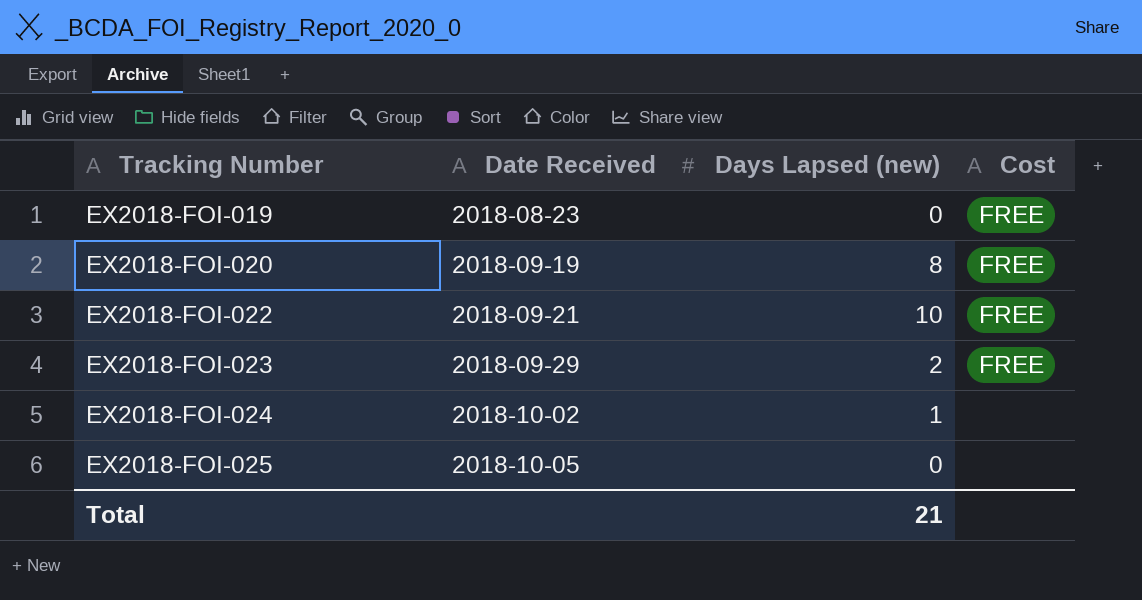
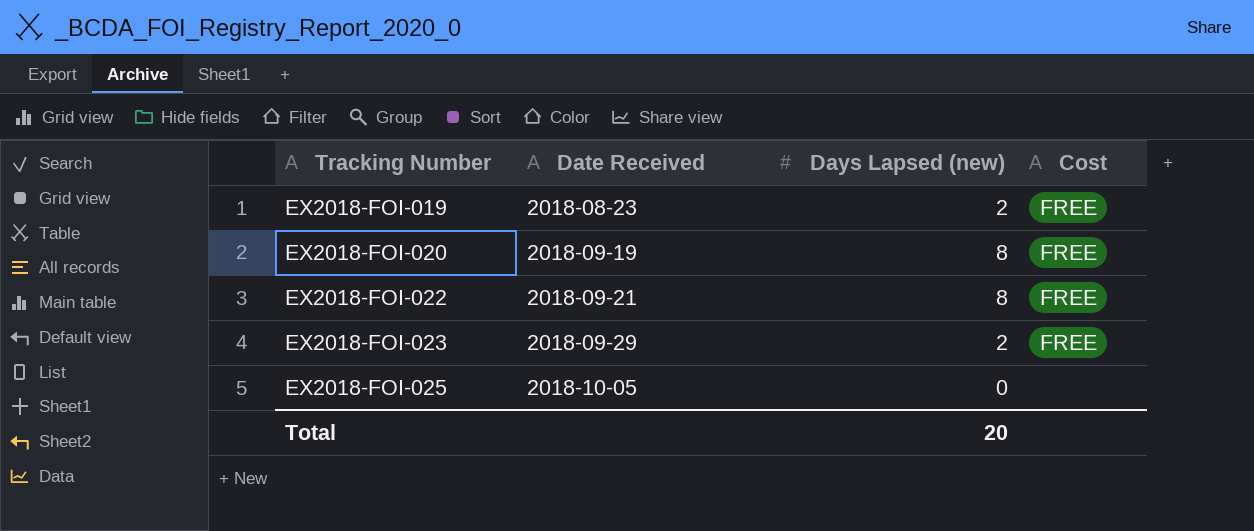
row EX2018-FOI-024: 2018-10-02 | 1 | none -> none
EX2018-FOI-019 | Days Lapsed (new): 0 -> 2
EX2018-FOI-022 | Days Lapsed (new): 10 -> 8
Total | Days Lapsed (new): 21 -> 20

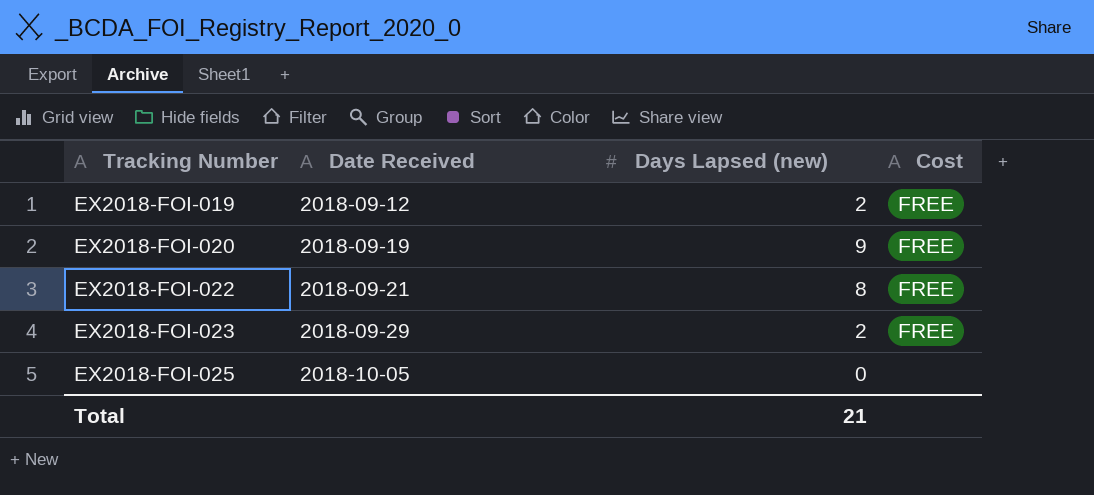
EX2018-FOI-019 | Date Received: 2018-08-23 -> 2018-09-12
EX2018-FOI-020 | Days Lapsed (new): 8 -> 9
Total | Days Lapsed (new): 20 -> 21

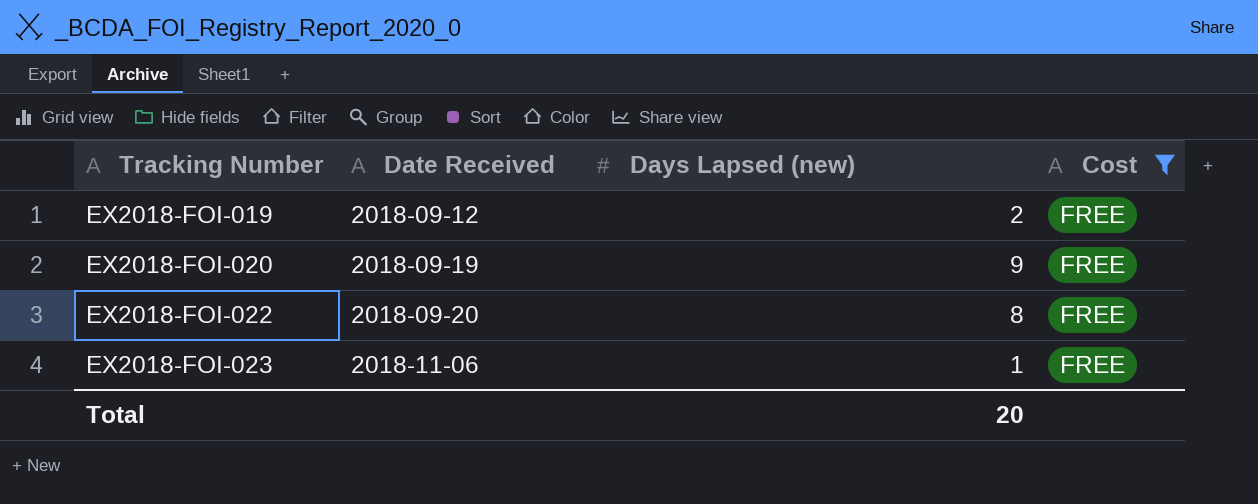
filter: none -> Cost = FREE
EX2018-FOI-022 | Date Received: 2018-09-21 -> 2018-09-20
EX2018-FOI-023 | Date Received: 2018-09-29 -> 2018-11-06
EX2018-FOI-023 | Days Lapsed (new): 2 -> 1
Total | Days Lapsed (new): 21 -> 20

